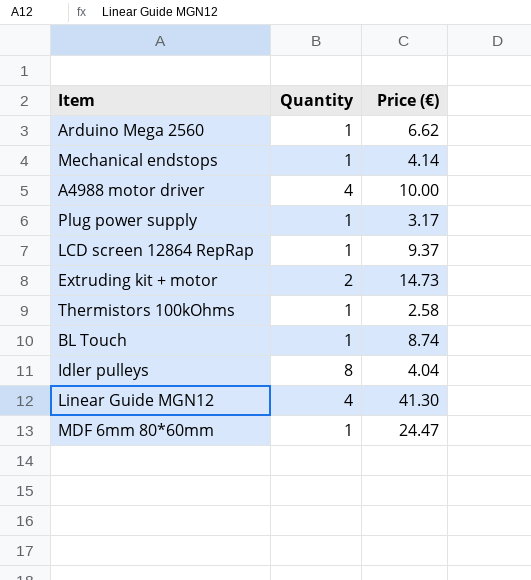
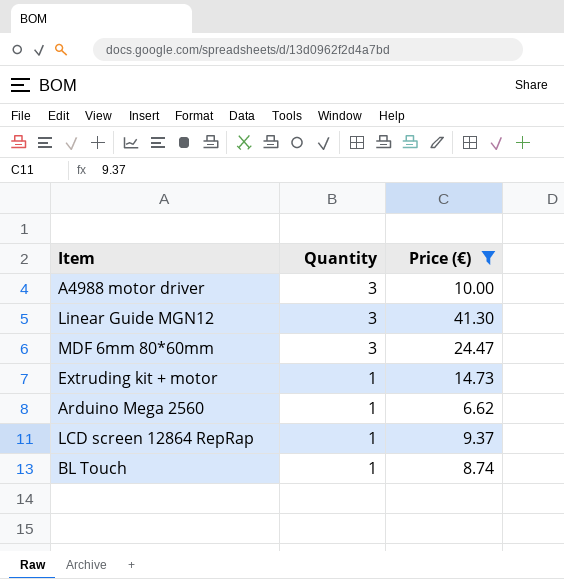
filter: none -> Price (€) >= 6.62
row order: none -> Quantity descending
A4988 motor driver | Quantity: 4 -> 3
Linear Guide MGN12 | Quantity: 4 -> 3
MDF 6mm 80*60mm | Quantity: 1 -> 3
Extruding kit + motor | Quantity: 2 -> 1

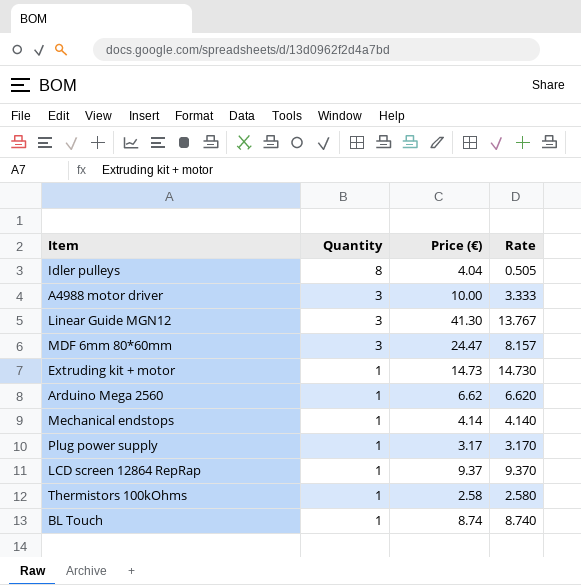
filter: Price (€) >= 6.62 -> none
column Rate | formula: none -> [Price (€)] / [Quantity]

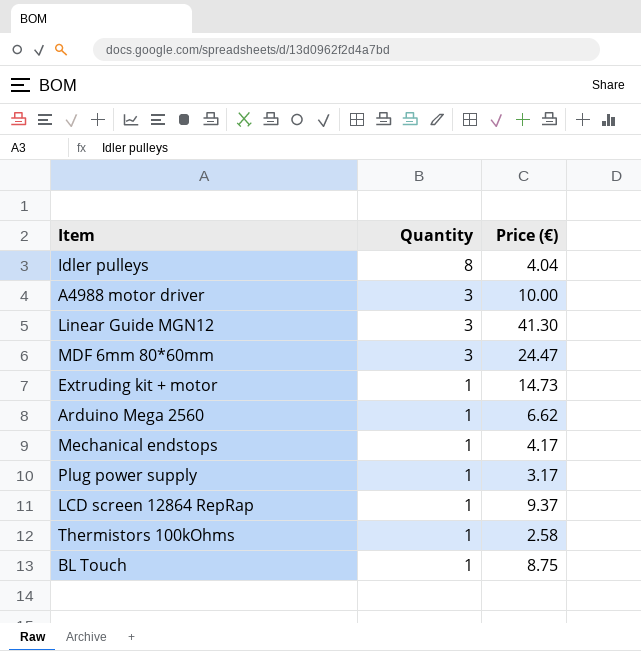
column Rate | formula: [Price (€)] / [Quantity] -> none
Mechanical endstops | Price (€): 4.14 -> 4.17
BL Touch | Price (€): 8.74 -> 8.75

